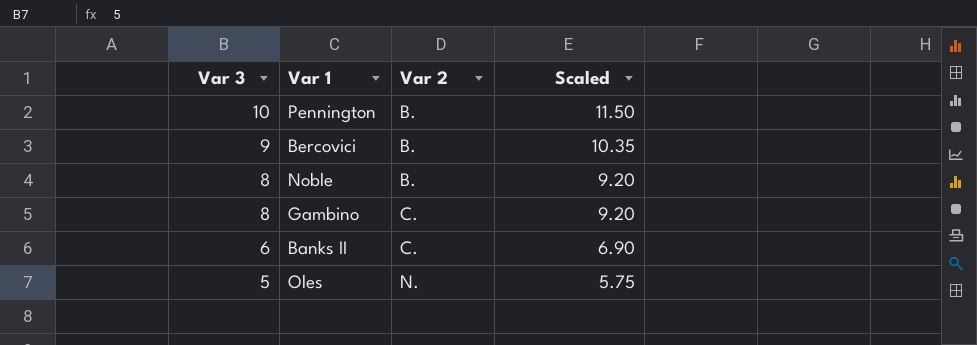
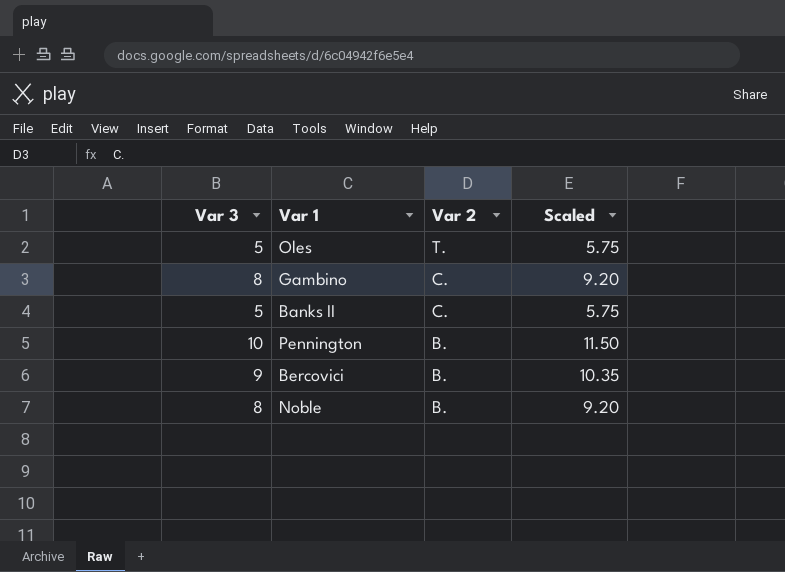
row order: Var 3 descending -> Var 2 descending
Oles | Var 2: N. -> T.
Banks II | Var 3: 6 -> 5
Banks II | Scaled: 6.90 -> 5.75

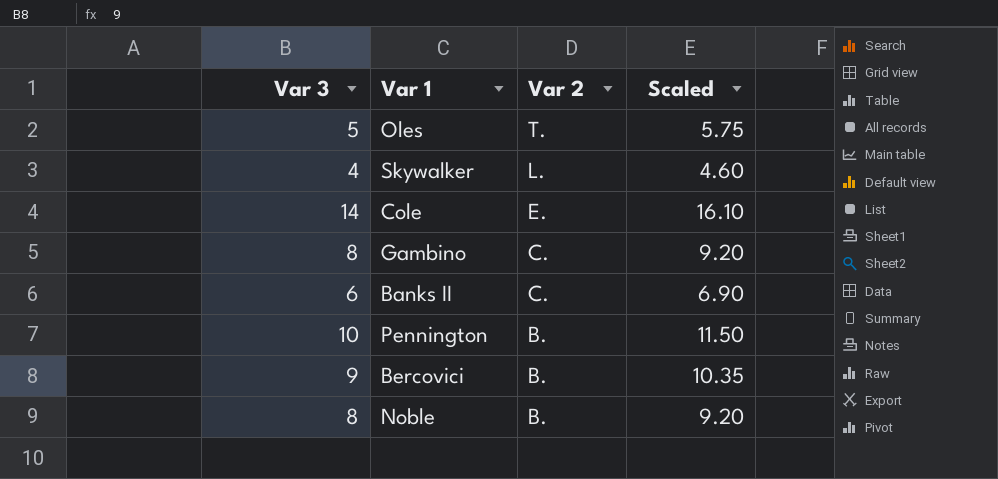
row Skywalker: none -> 4 | L. | 4.60
row Cole: none -> 14 | E. | 16.10
Banks II | Var 3: 5 -> 6
Banks II | Scaled: 5.75 -> 6.90

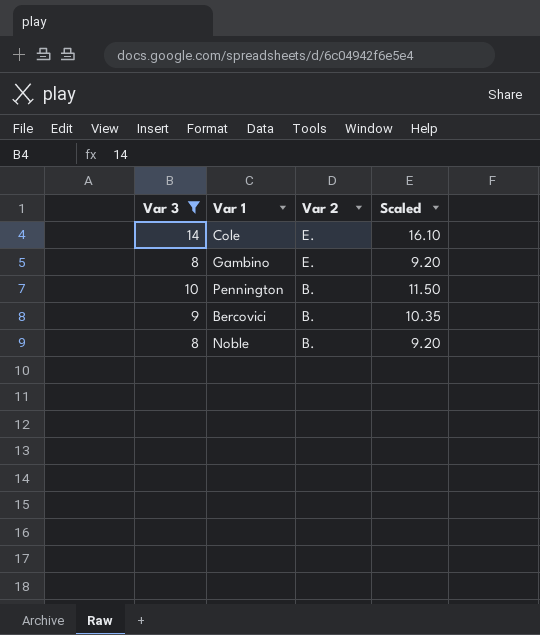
filter: none -> Var 3 >= 8
Gambino | Var 2: C. -> E.

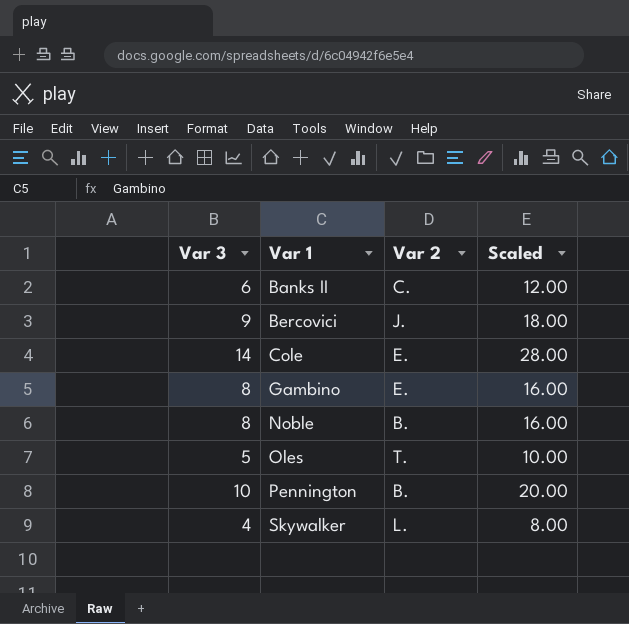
filter: Var 3 >= 8 -> none
row order: Var 2 descending -> Var 1 ascending
column Scaled | formula: [Var 3] * 1.15 -> [Var 3] * 2
Bercovici | Var 2: B. -> J.

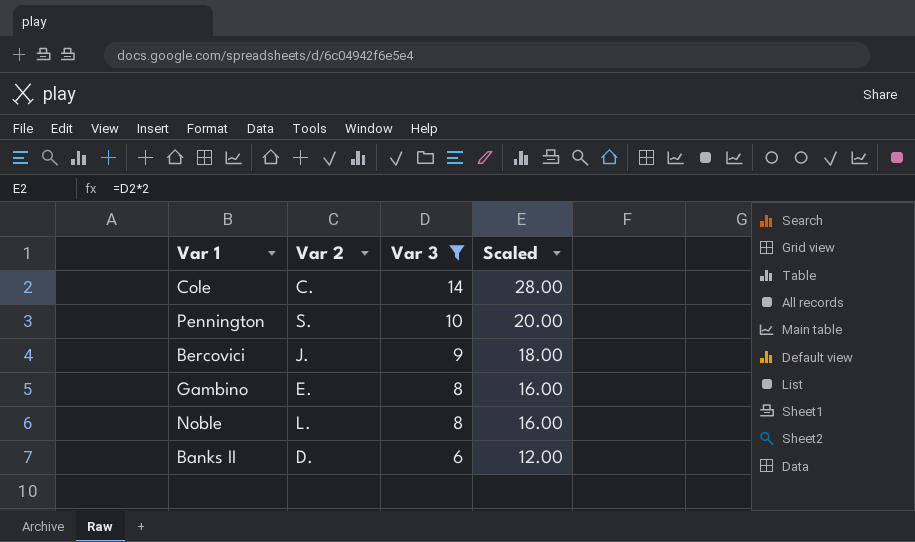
filter: none -> Var 3 >= 6
row order: Var 1 ascending -> Var 3 descending
column Var 3 | position: 1 -> 3
Cole | Var 2: E. -> C.
Pennington | Var 2: B. -> S.
Noble | Var 2: B. -> L.
Banks II | Var 2: C. -> D.

